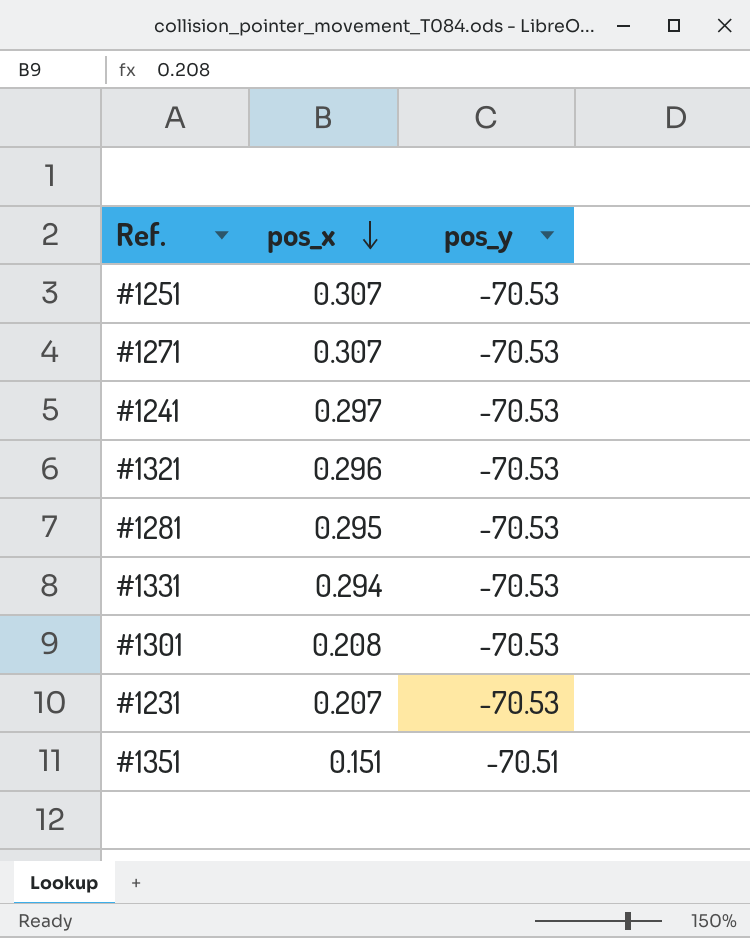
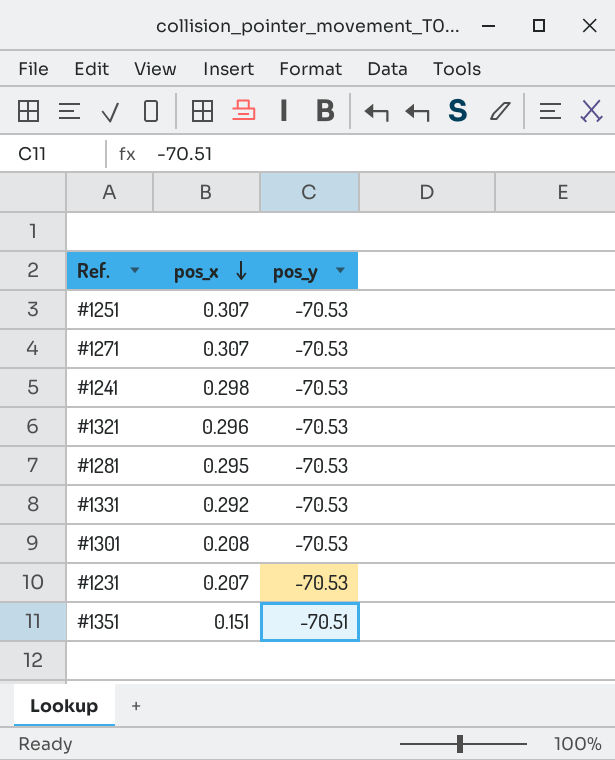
#1241 | pos_x: 0.297 -> 0.298
#1331 | pos_x: 0.294 -> 0.292

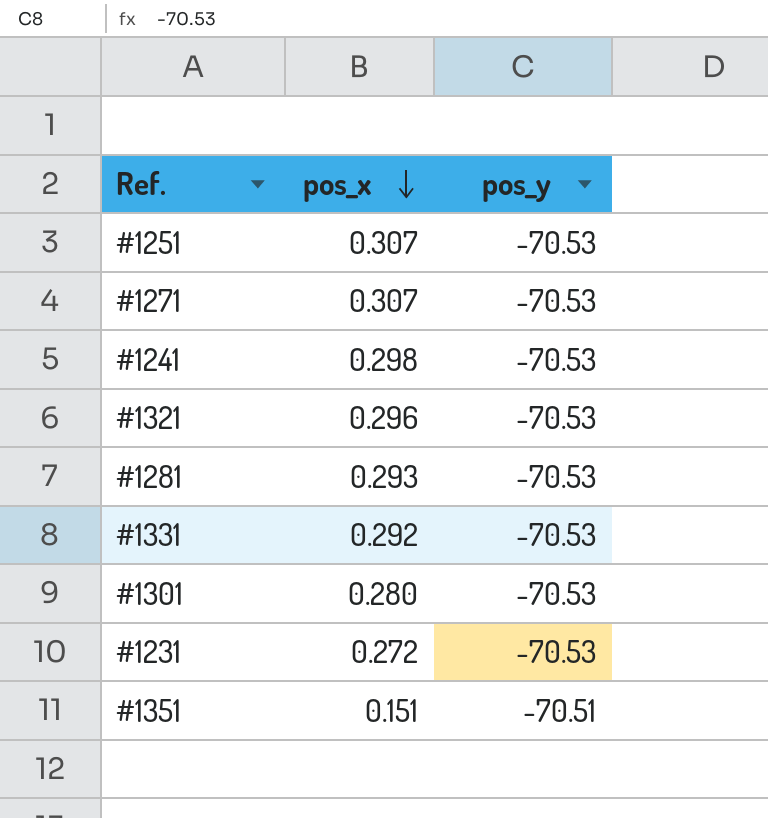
#1281 | pos_x: 0.295 -> 0.293
#1301 | pos_x: 0.208 -> 0.280
#1231 | pos_x: 0.207 -> 0.272

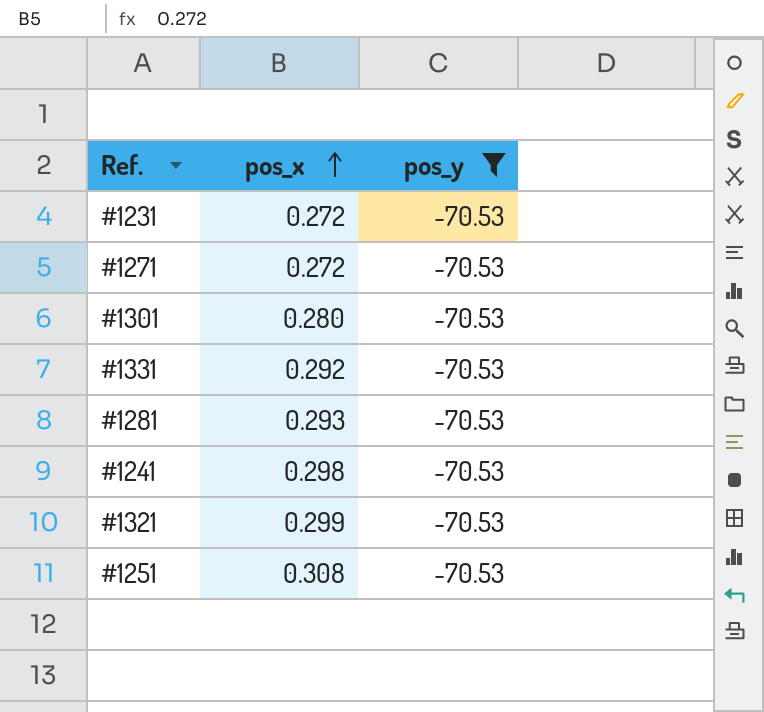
filter: none -> pos_y = -70.53
row order: pos_x descending -> pos_x ascending
#1271 | pos_x: 0.307 -> 0.272
#1321 | pos_x: 0.296 -> 0.299
#1251 | pos_x: 0.307 -> 0.308

